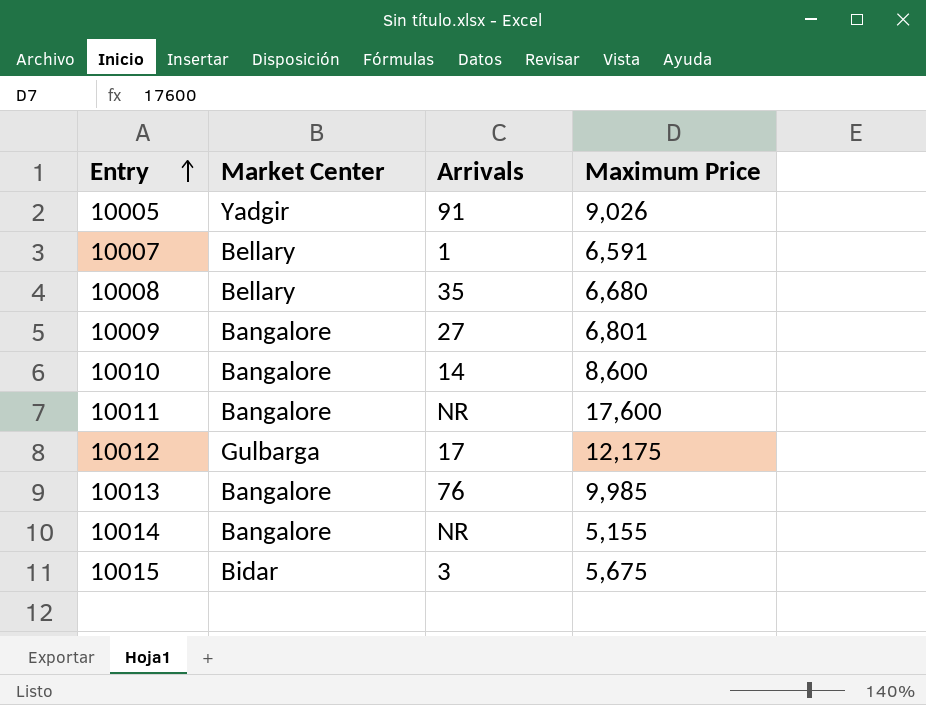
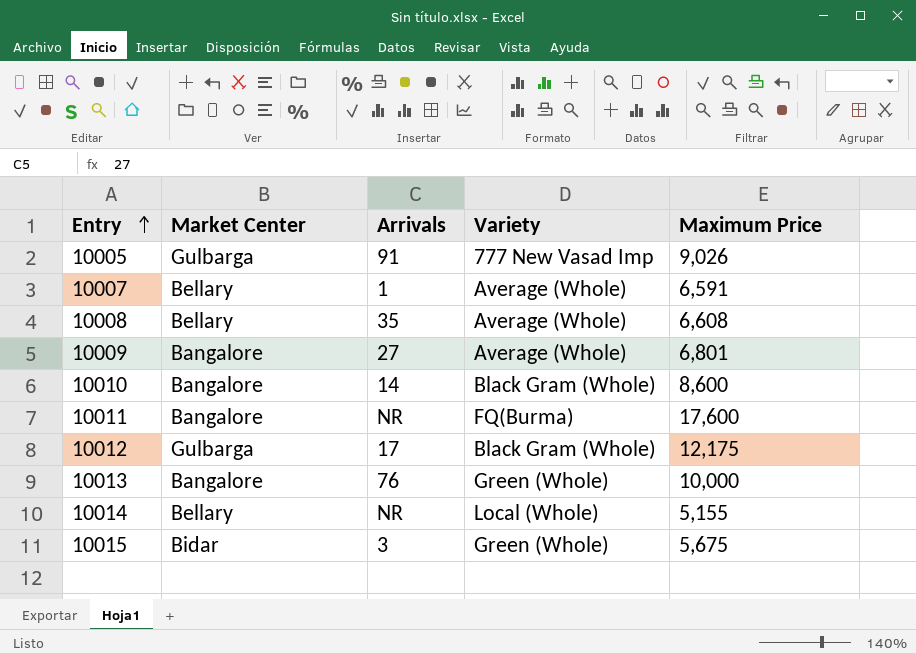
column Variety | position: none -> 4
10005 | Market Center: Yadgir -> Gulbarga
10008 | Maximum Price: 6,680 -> 6,608
10013 | Maximum Price: 9,985 -> 10,000
10014 | Market Center: Bangalore -> Bellary

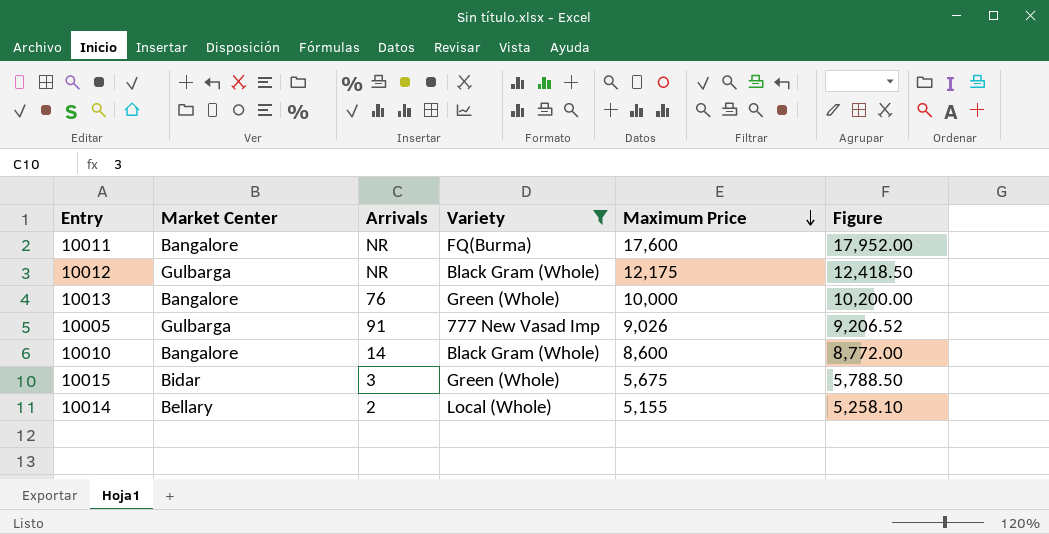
filter: none -> Variety != Average (Whole)
row order: Entry ascending -> Maximum Price descending
column Figure | formula: none -> [Maximum Price] * 1.02
10012 | Arrivals: 17 -> NR
10014 | Arrivals: NR -> 2

